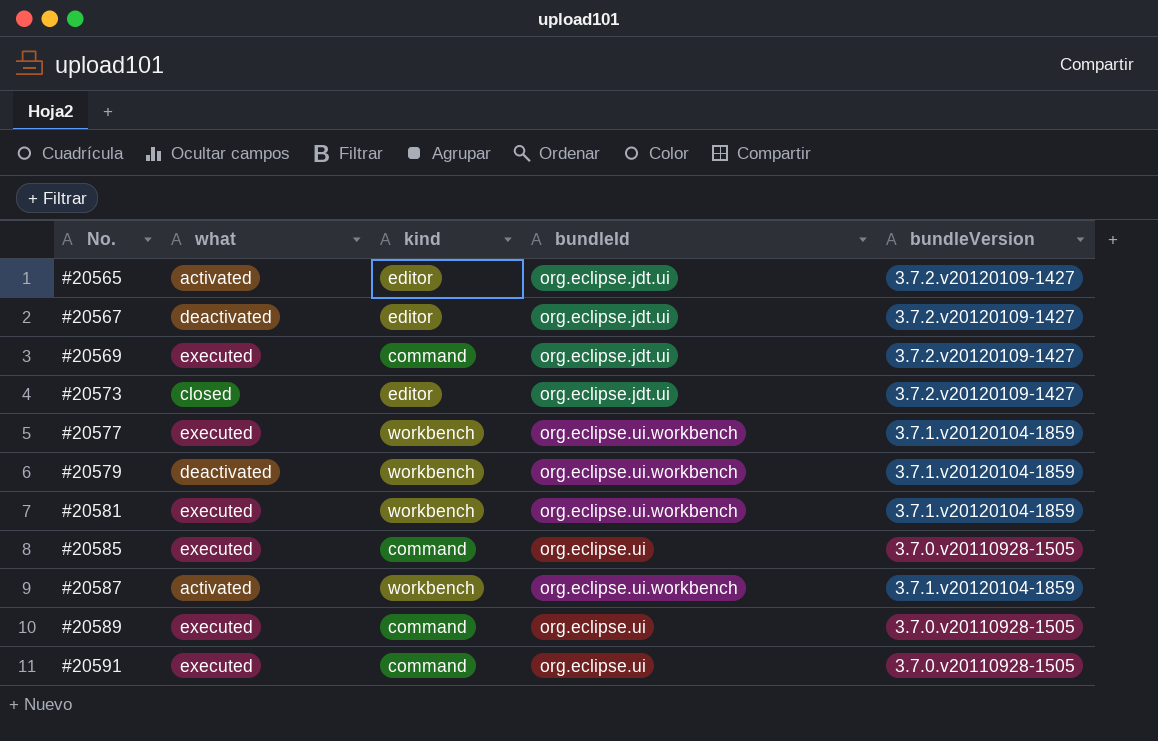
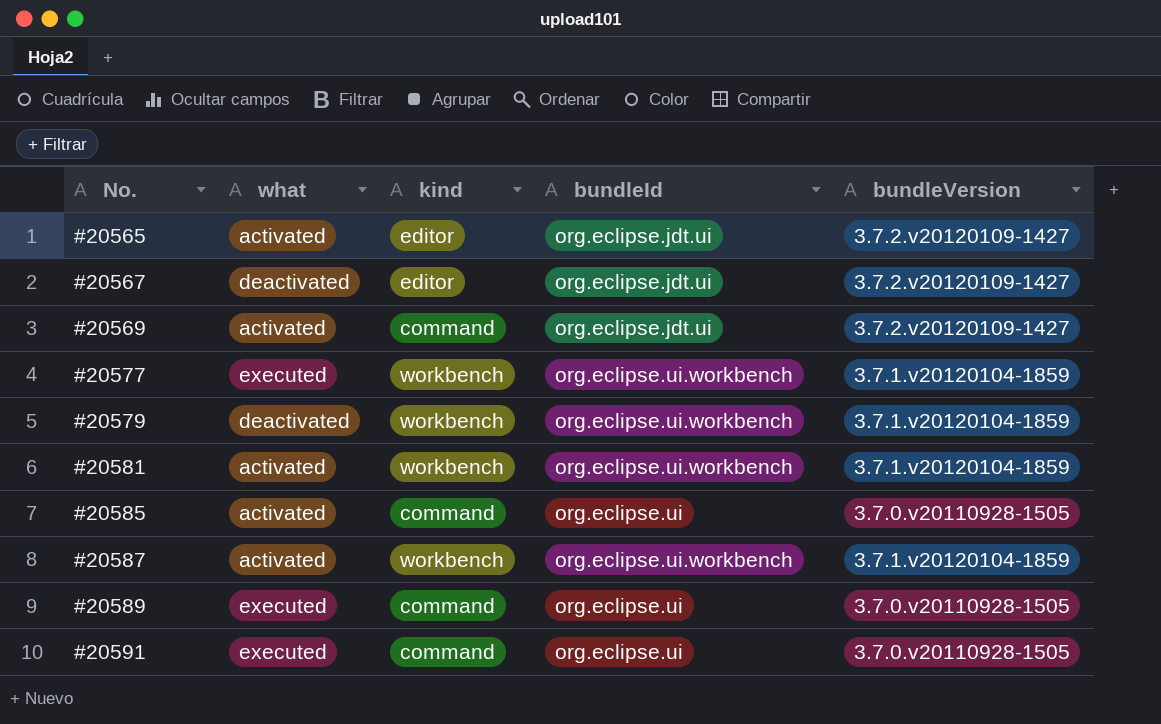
row #20573: closed | editor | org.eclipse.jdt.ui | 3.7.2.v20120109-1427 -> none
#20569 | what: executed -> activated
#20581 | what: executed -> activated
#20585 | what: executed -> activated

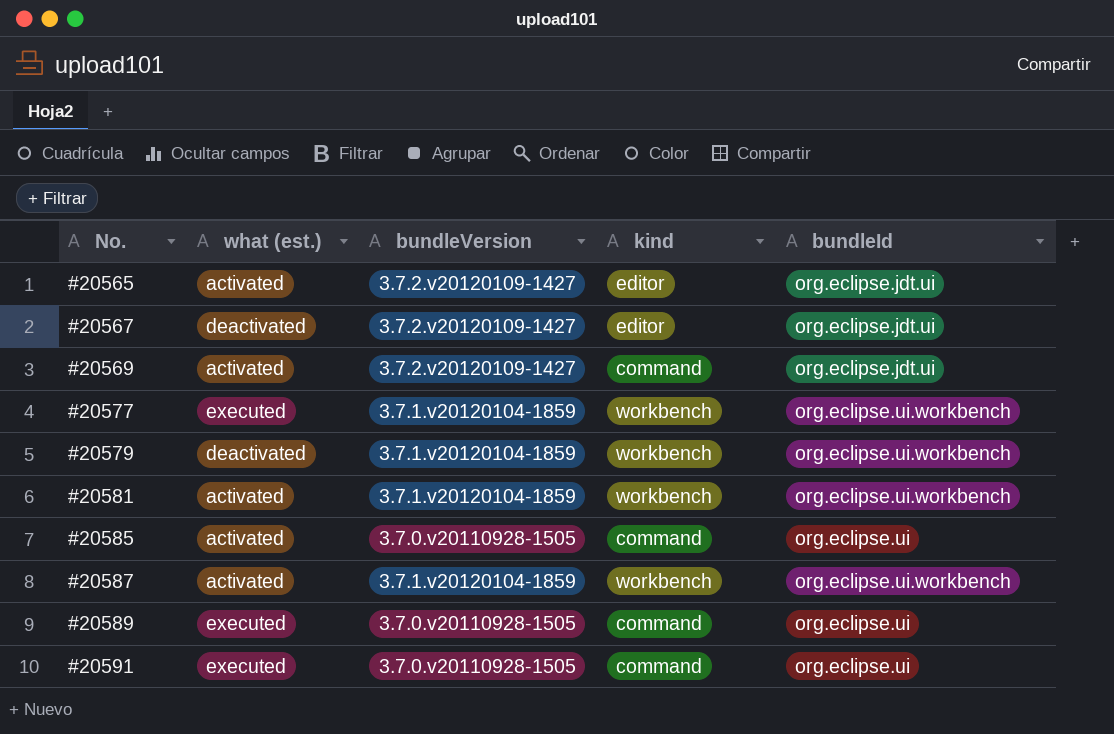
column name: what -> what (est.)
column bundleVersion | position: 5 -> 3

